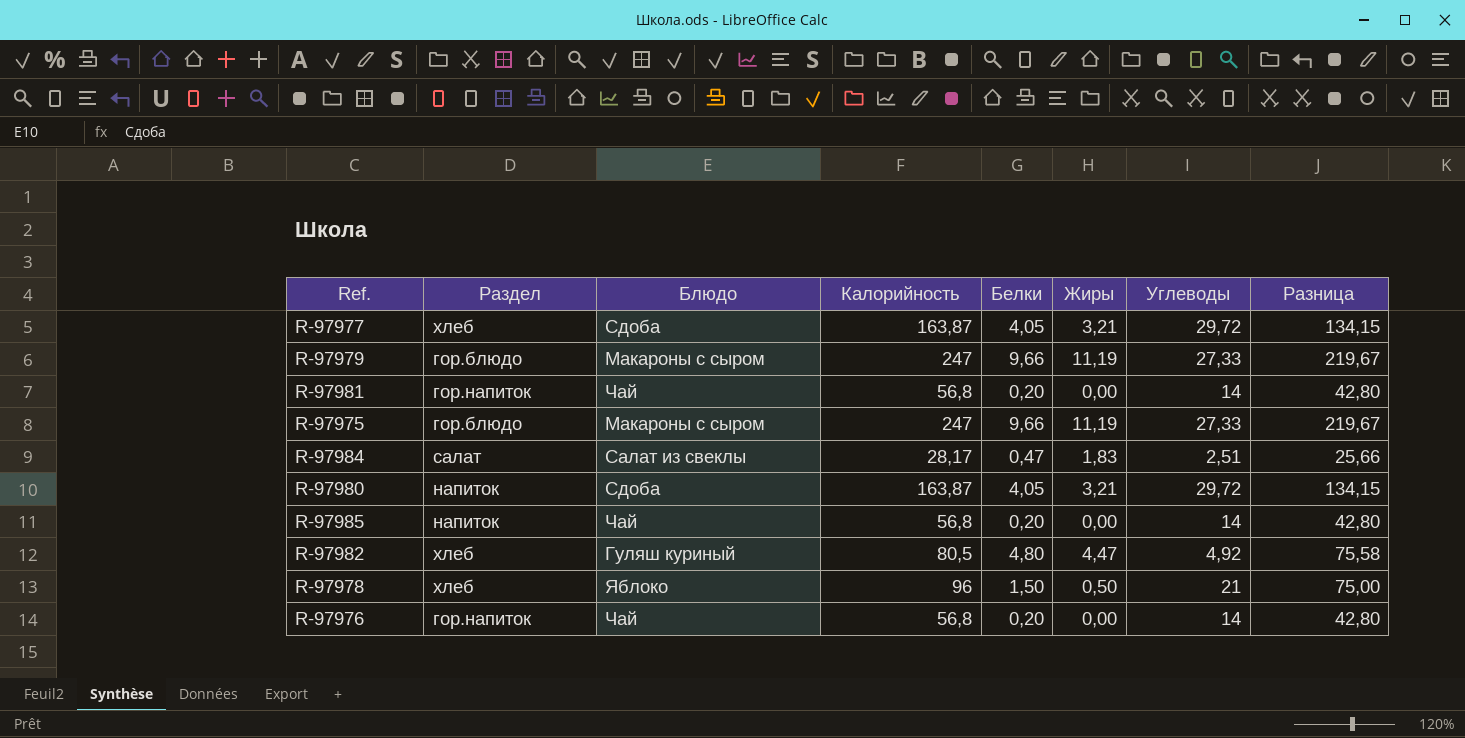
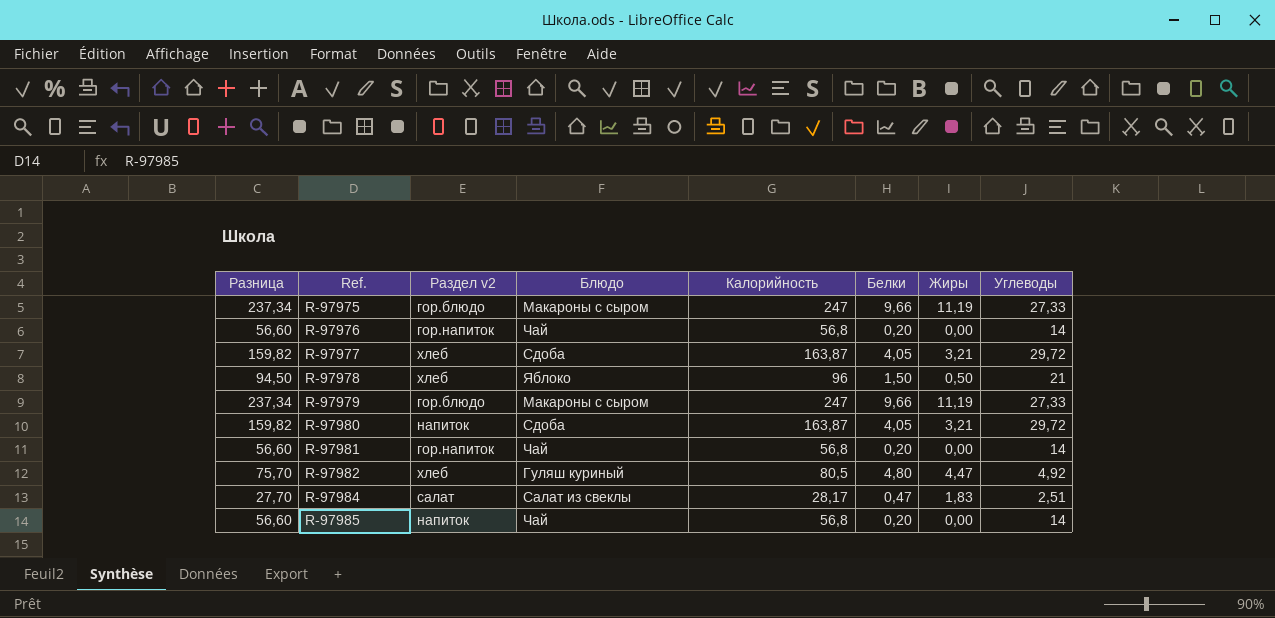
row order: none -> Ref. ascending
column Разница | formula: [Калорийность] - [Углеводы] -> [Калорийность] - [Белки]
column Разница | position: 8 -> 1
column name: Раздел -> Раздел v2

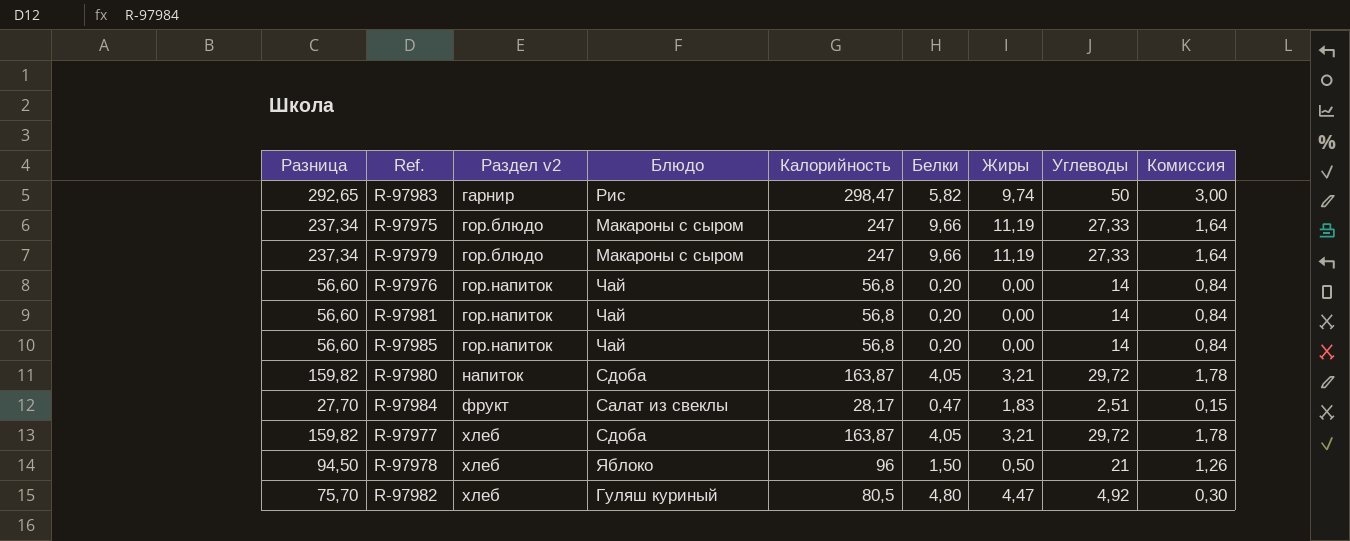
row order: Ref. ascending -> Раздел v2 ascending
column Комиссия | formula: none -> [Углеводы] * 0,06
row R-97983: none -> 292,65 | гарнир | Рис | 298,47 | 5,82 | 9,74 | 50 | 3,00
R-97985 | Раздел v2: напиток -> гор.напиток
R-97984 | Раздел v2: салат -> фрукт

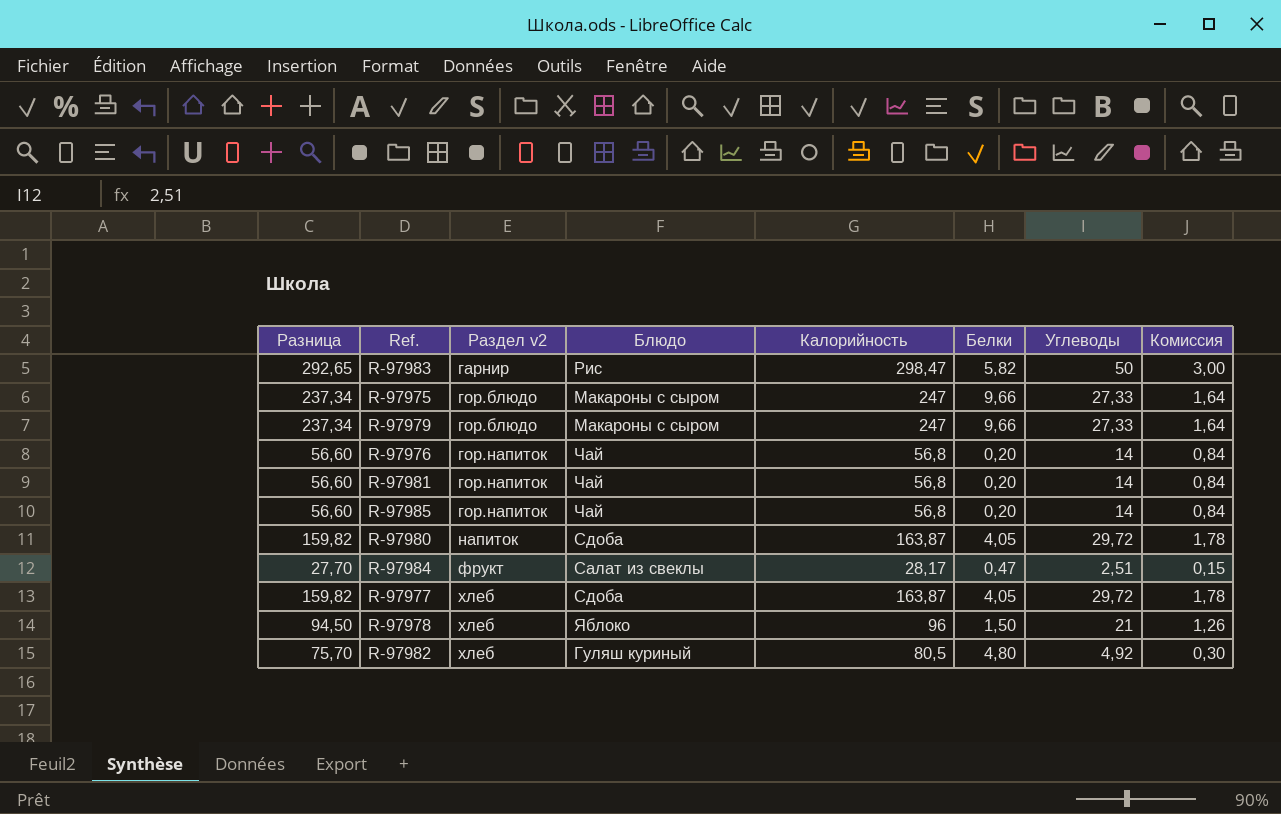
column Жиры | position: 7 -> none

